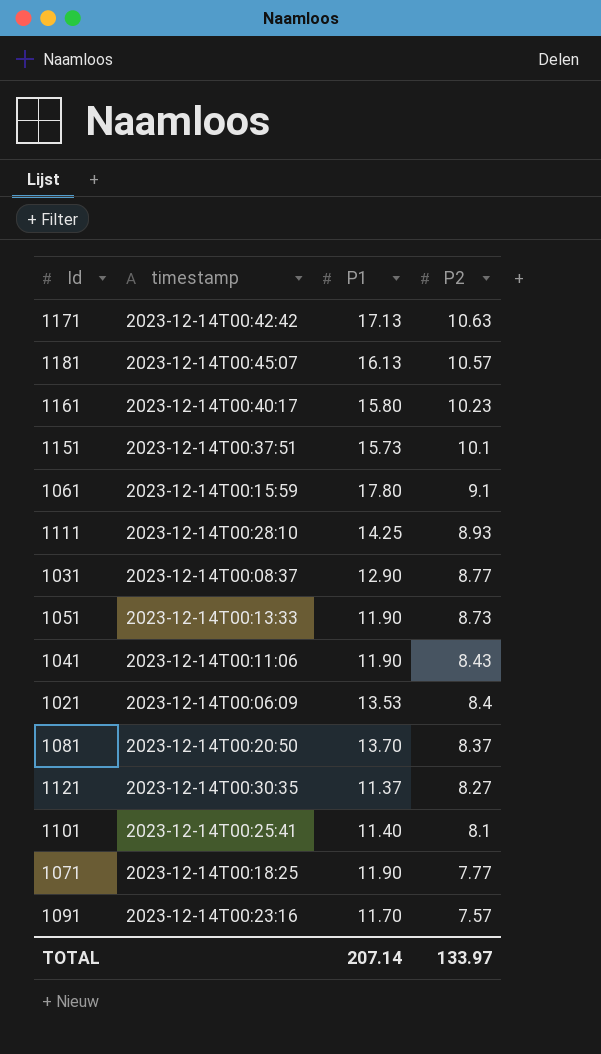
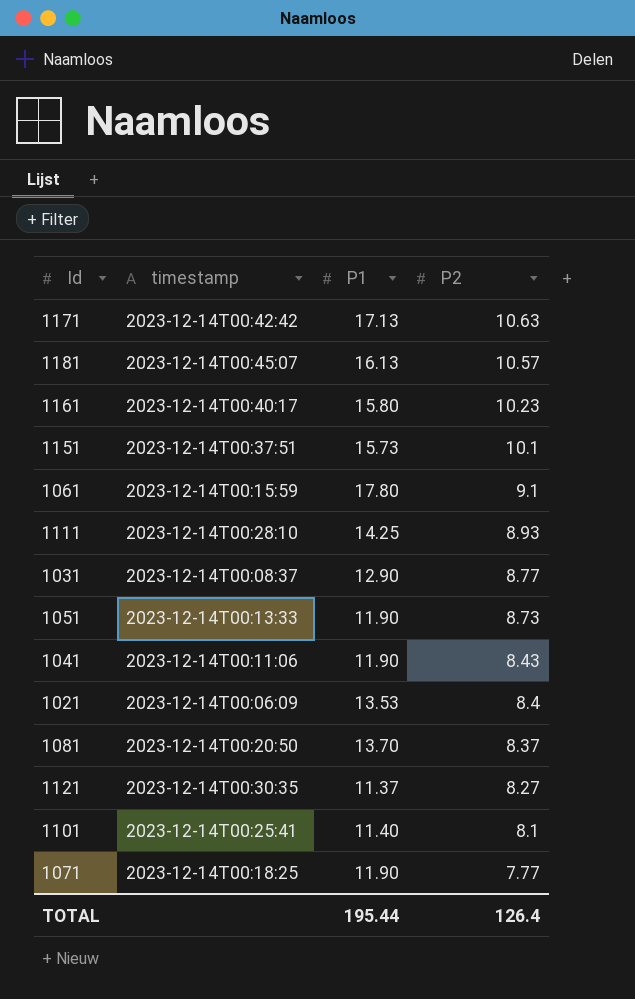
row 1091: 2023-12-14T00:23:16 | 11.70 | 7.57 -> none
TOTAL | P1: 207.14 -> 195.44
TOTAL | P2: 133.97 -> 126.4

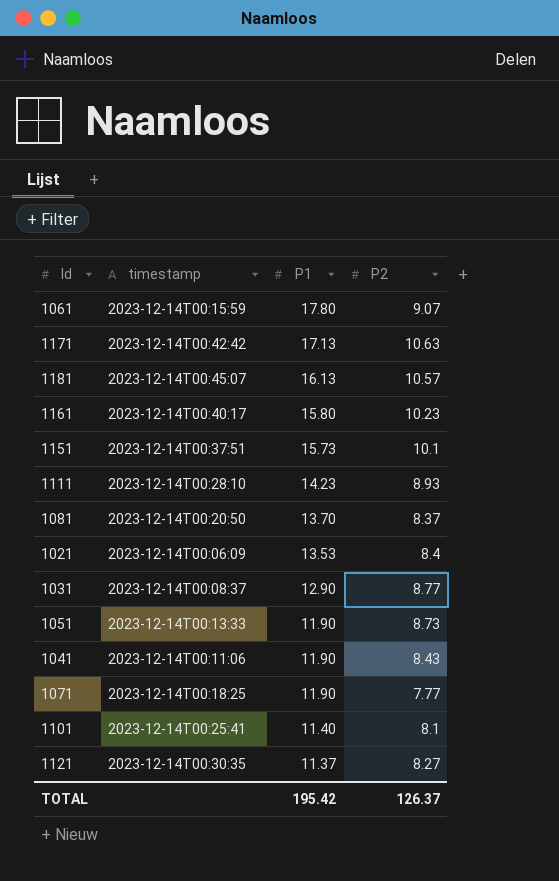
row order: P2 descending -> P1 descending
1061 | P2: 9.1 -> 9.07
1111 | P1: 14.25 -> 14.23
TOTAL | P1: 195.44 -> 195.42
TOTAL | P2: 126.4 -> 126.37

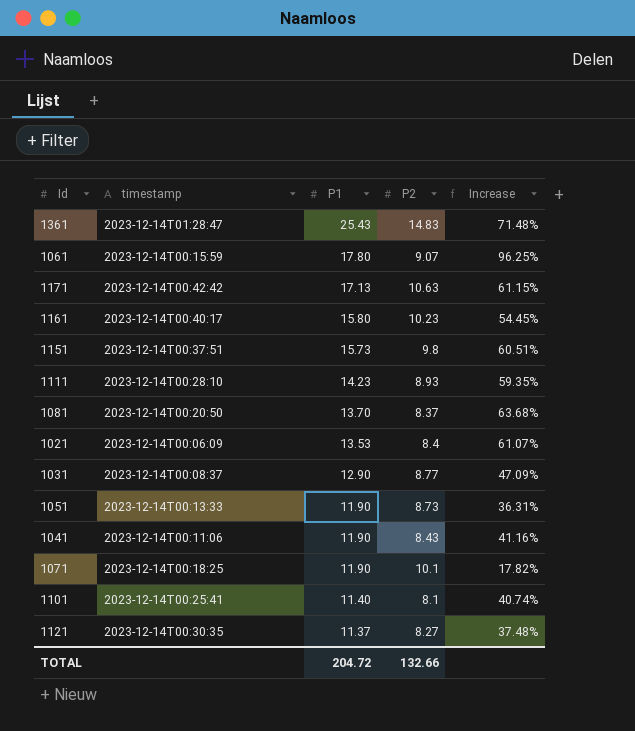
column Increase | formula: none -> ([P1] - [P2]) / [P2]
row 1181: 2023-12-14T00:45:07 | 16.13 | 10.57 -> none
row 1361: none -> 2023-12-14T01:28:47 | 25.43 | 14.83 | 71.48%
1151 | P2: 10.1 -> 9.8
1071 | P2: 7.77 -> 10.1
TOTAL | P1: 195.42 -> 204.72
TOTAL | P2: 126.37 -> 132.66

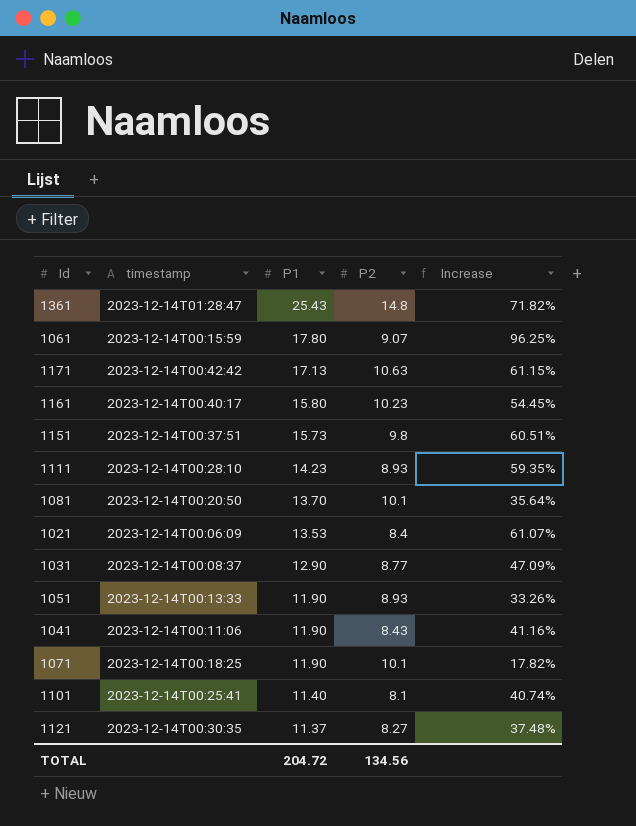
1361 | P2: 14.83 -> 14.8
1361 | Increase: 71.48% -> 71.82%
1081 | P2: 8.37 -> 10.1
1081 | Increase: 63.68% -> 35.64%
1051 | P2: 8.73 -> 8.93
1051 | Increase: 36.31% -> 33.26%
TOTAL | P2: 132.66 -> 134.56

